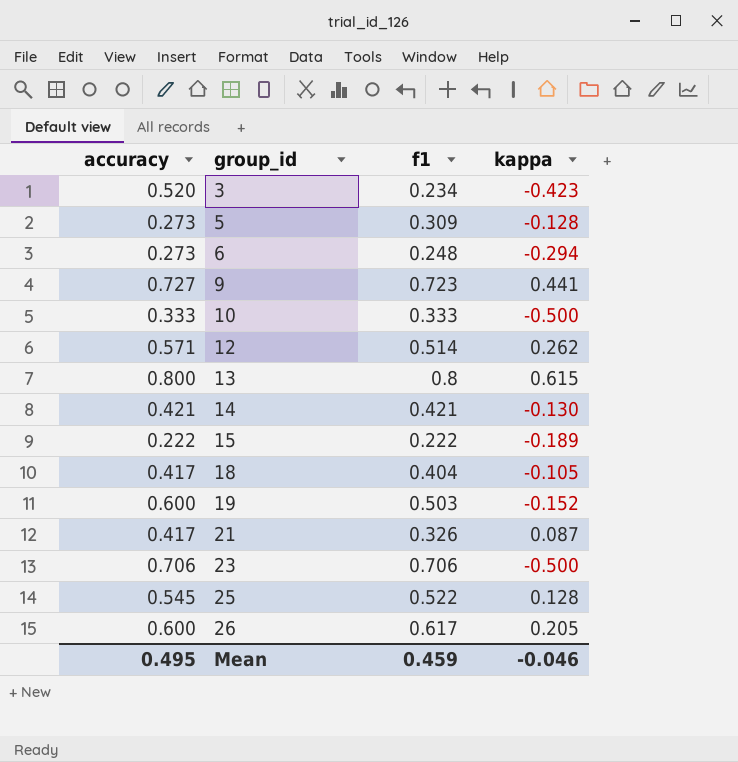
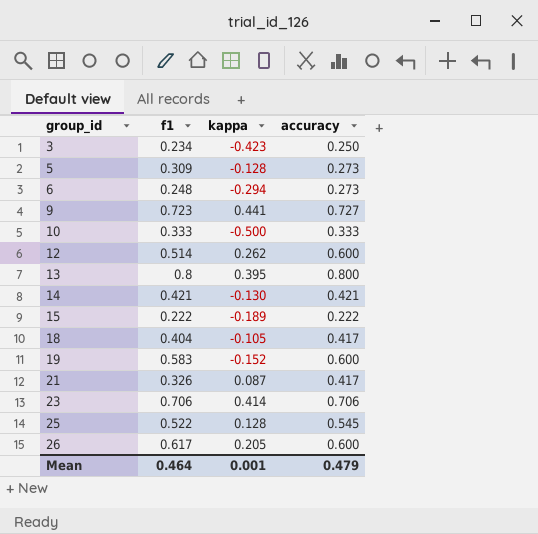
column accuracy | position: 1 -> 4
3 | accuracy: 0.520 -> 0.250
12 | accuracy: 0.571 -> 0.600
13 | kappa: 0.615 -> 0.395
19 | f1: 0.503 -> 0.583
23 | kappa: -0.500 -> 0.414
Mean | f1: 0.459 -> 0.464
Mean | kappa: -0.046 -> 0.001
Mean | accuracy: 0.495 -> 0.479

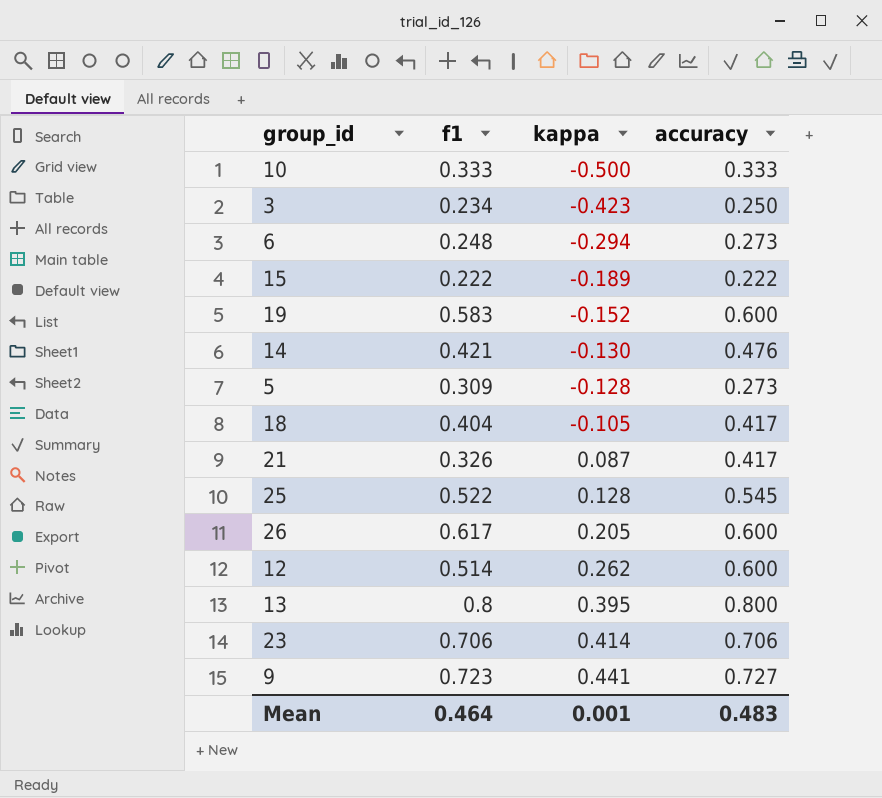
row order: group_id ascending -> kappa ascending
14 | accuracy: 0.421 -> 0.476
Mean | accuracy: 0.479 -> 0.483

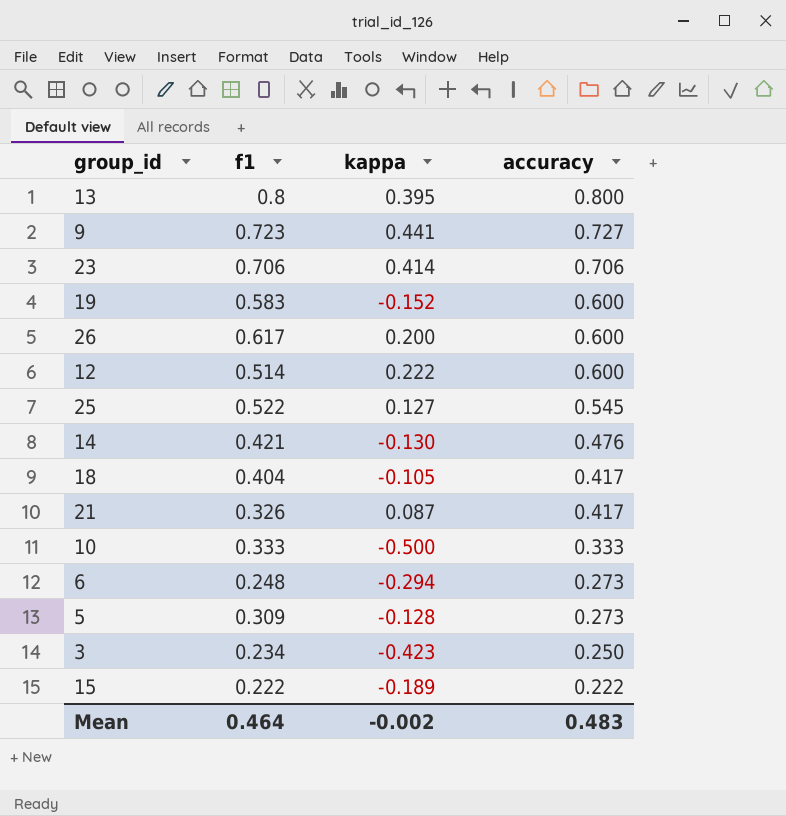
row order: kappa ascending -> accuracy descending
26 | kappa: 0.205 -> 0.200
12 | kappa: 0.262 -> 0.222
25 | kappa: 0.128 -> 0.127
Mean | kappa: 0.001 -> -0.002

